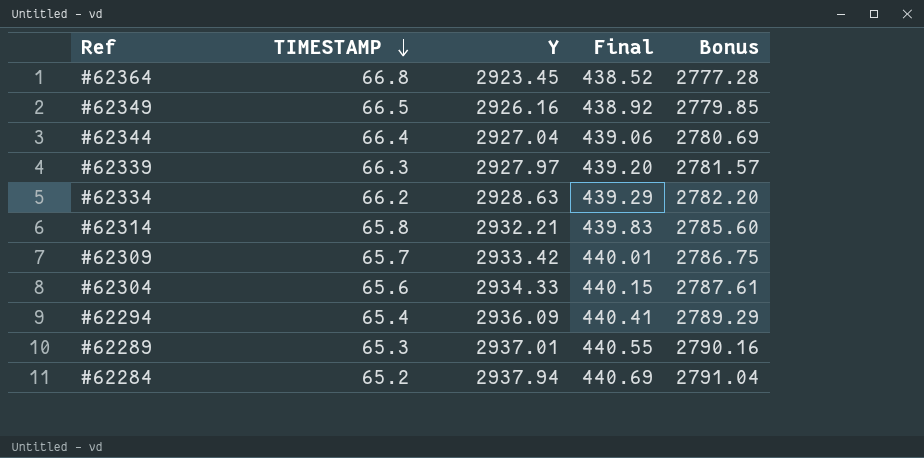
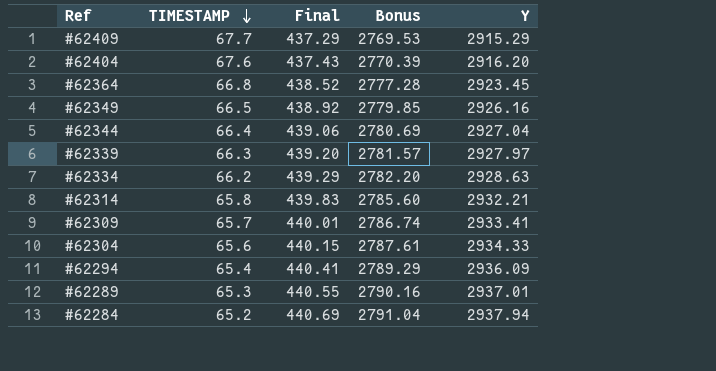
column Y | position: 3 -> 5
row #62409: none -> 67.7 | 437.29 | 2769.53 | 2915.29
row #62404: none -> 67.6 | 437.43 | 2770.39 | 2916.20
#62309 | Bonus: 2786.75 -> 2786.74
#62309 | Y: 2933.42 -> 2933.41

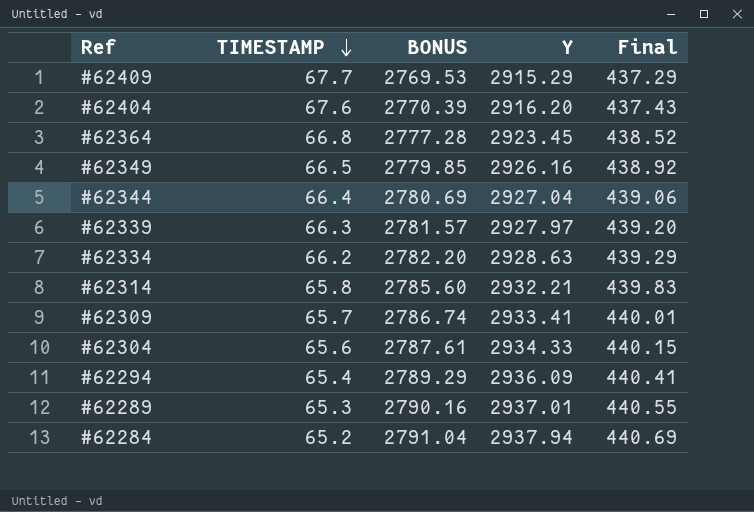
column name: Bonus -> BONUS
column Final | position: 3 -> 5

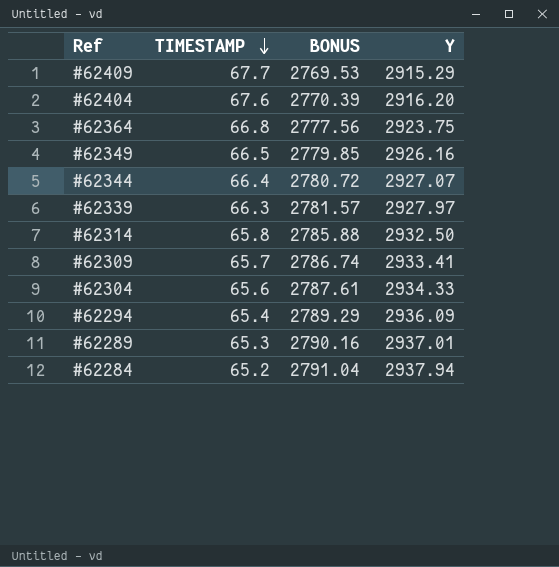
column Final | formula: [Y] * 0.15 -> none
row #62334: 66.2 | 2782.20 | 2928.63 | 439.29 -> none
#62364 | BONUS: 2777.28 -> 2777.56
#62364 | Y: 2923.45 -> 2923.75
#62344 | BONUS: 2780.69 -> 2780.72
#62344 | Y: 2927.04 -> 2927.07
#62314 | BONUS: 2785.60 -> 2785.88
#62314 | Y: 2932.21 -> 2932.50

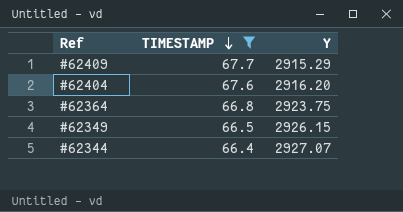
filter: none -> TIMESTAMP >= 66.4
column BONUS | formula: [Y] * 0.95 -> none
#62349 | Y: 2926.16 -> 2926.15

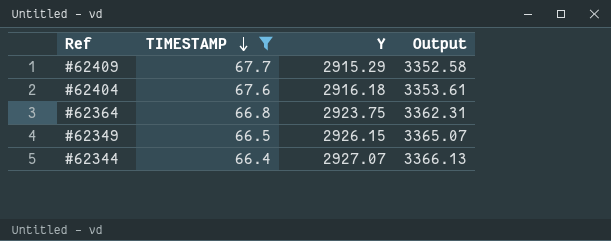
column Output | formula: none -> [Y] * 1.15
#62404 | Y: 2916.20 -> 2916.18

